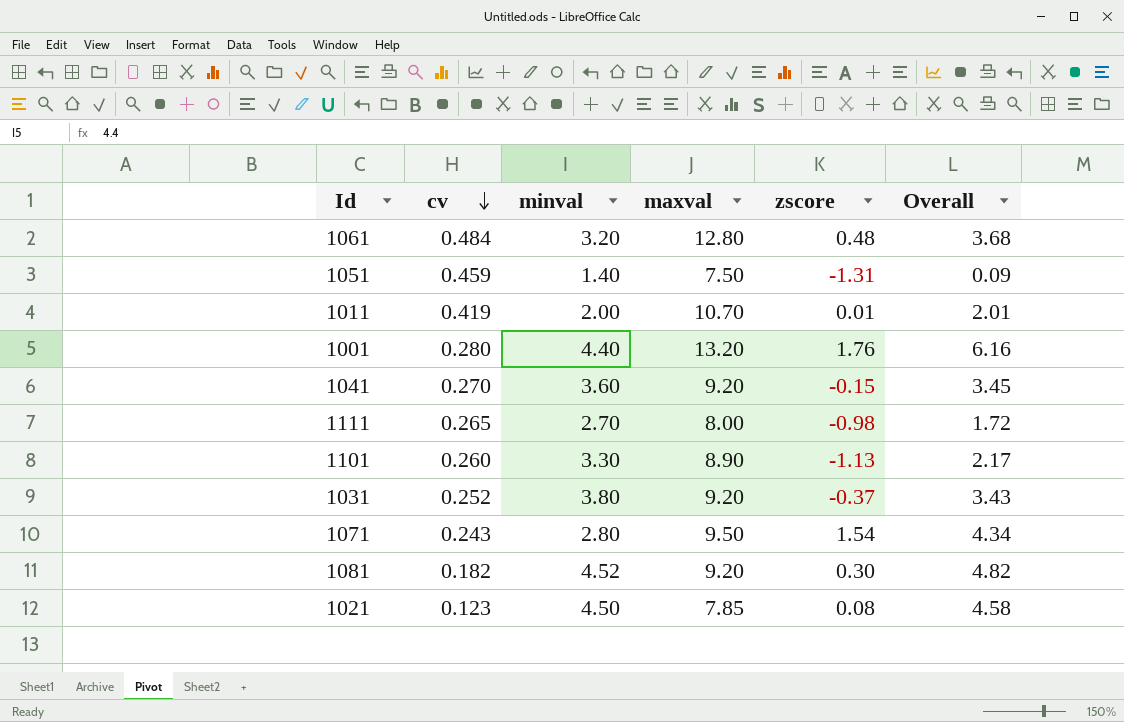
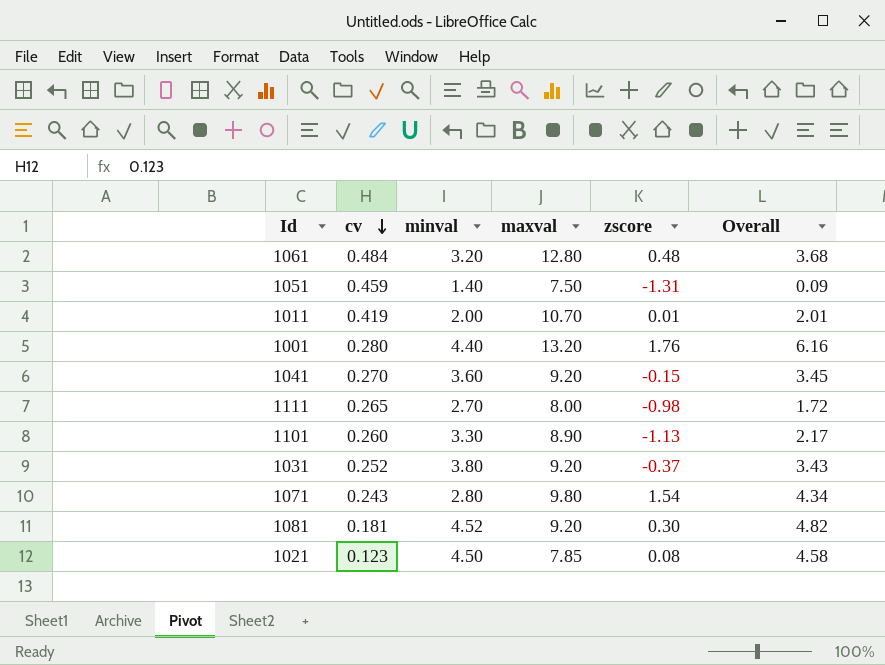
1071 | maxval: 9.50 -> 9.80
1081 | cv: 0.182 -> 0.181

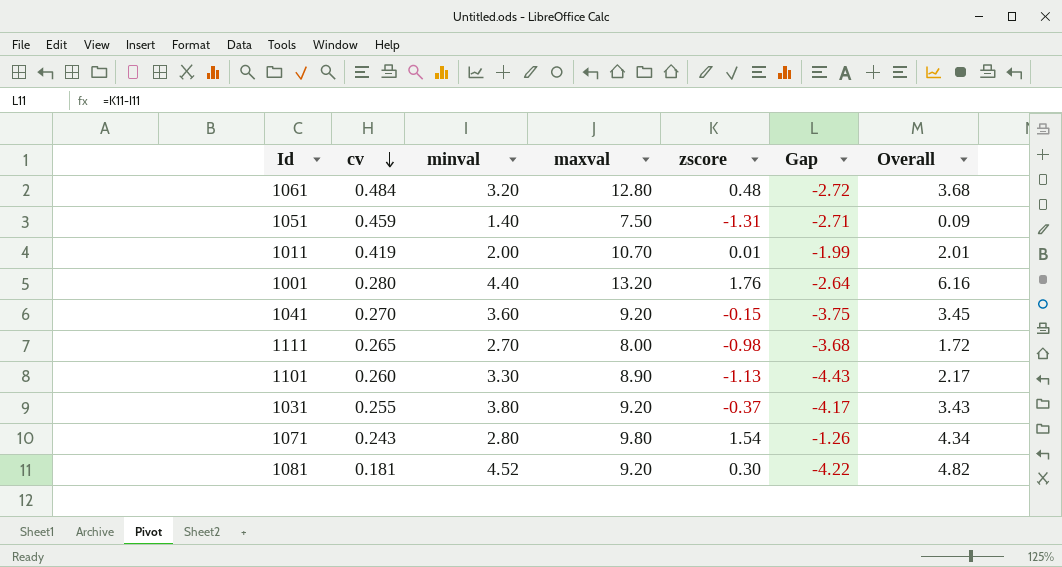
column Gap | formula: none -> [zscore] - [minval]
row 1021: 0.123 | 4.50 | 7.85 | 0.08 | 4.58 -> none
1031 | cv: 0.252 -> 0.255

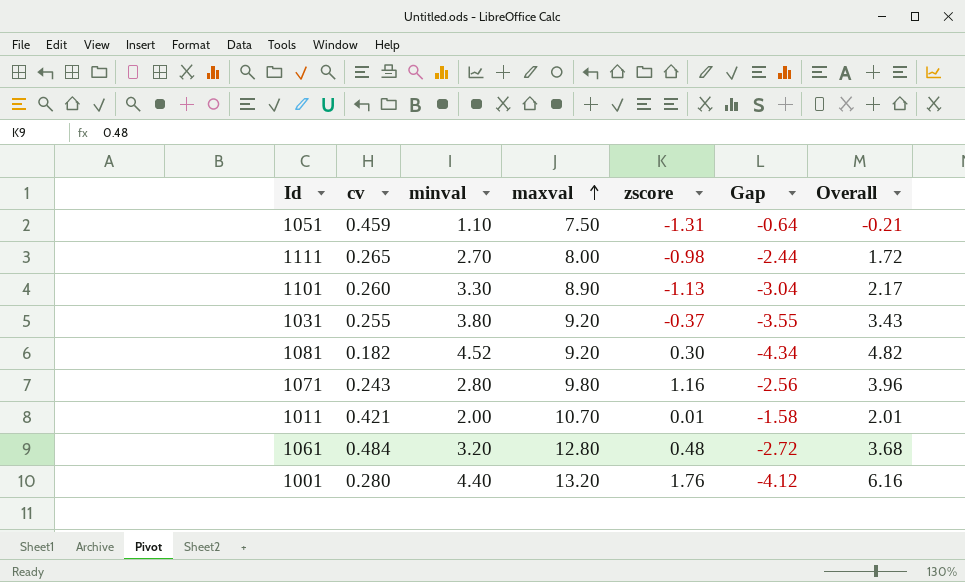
row order: cv descending -> maxval ascending
column Gap | formula: [zscore] - [minval] -> [cv] - [minval]
row 1041: 0.270 | 3.60 | 9.20 | -0.15 | -3.75 | 3.45 -> none
1051 | minval: 1.40 -> 1.10
1051 | Overall: 0.09 -> -0.21
1081 | cv: 0.181 -> 0.182
1071 | zscore: 1.54 -> 1.16
1071 | Overall: 4.34 -> 3.96
1011 | cv: 0.419 -> 0.421

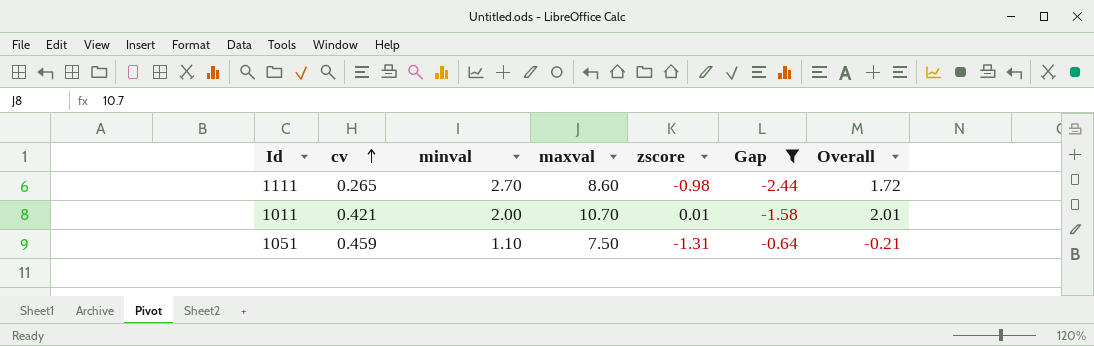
filter: none -> Gap >= -2.44
row order: maxval ascending -> cv ascending
1111 | maxval: 8.00 -> 8.60

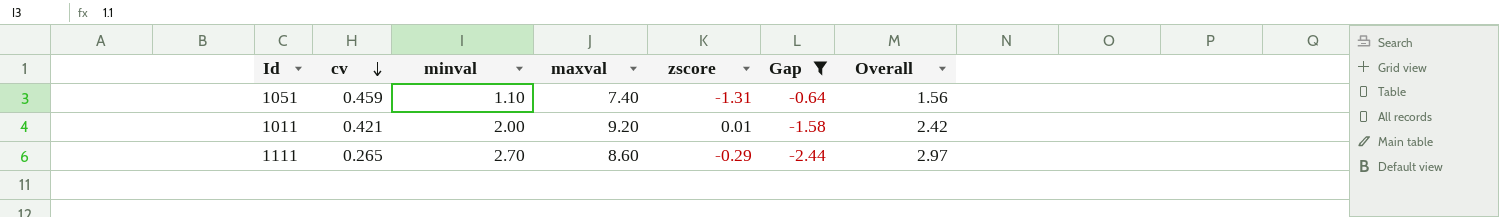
row order: cv ascending -> cv descending
column Overall | formula: [minval] + [zscore] -> [cv] + [minval]
1051 | maxval: 7.50 -> 7.40
1011 | maxval: 10.70 -> 9.20
1111 | zscore: -0.98 -> -0.29

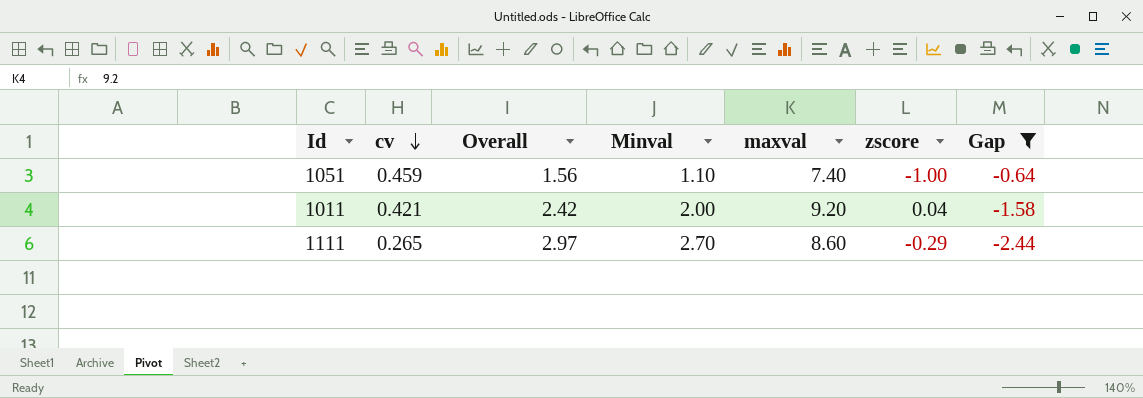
column Overall | position: 7 -> 3
column name: minval -> Minval
1051 | zscore: -1.31 -> -1.00
1011 | zscore: 0.01 -> 0.04

